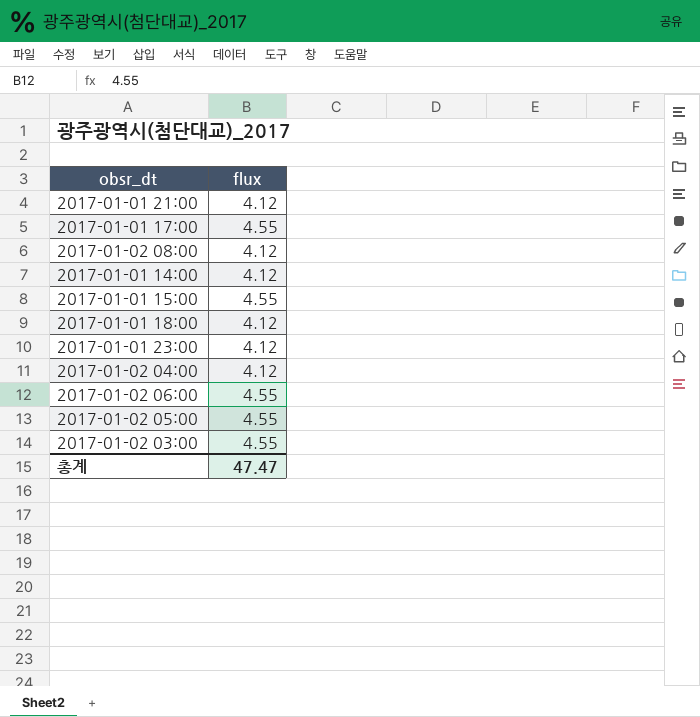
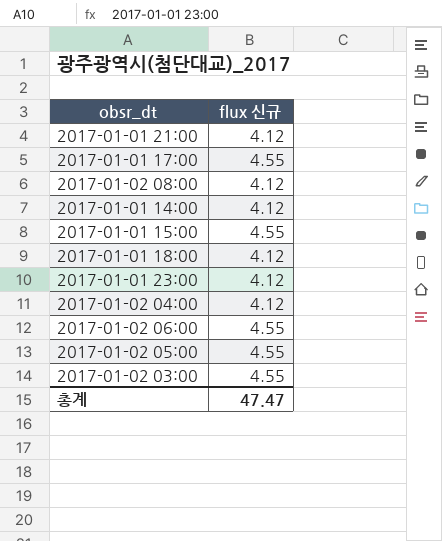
column name: flux -> flux 신규

